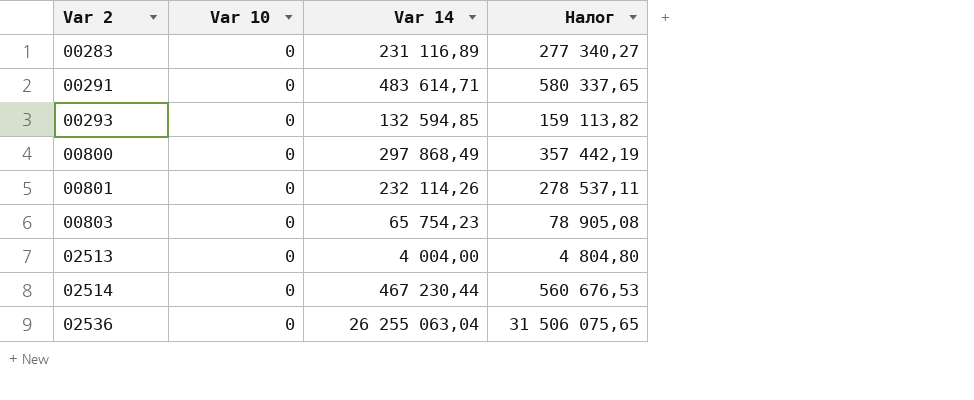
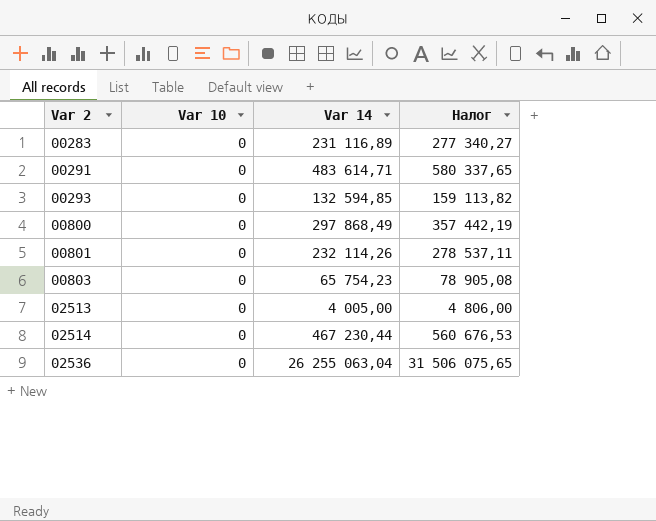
02513 | Var 14: 4 004,00 -> 4 005,00
02513 | Налог: 4 804,80 -> 4 806,00

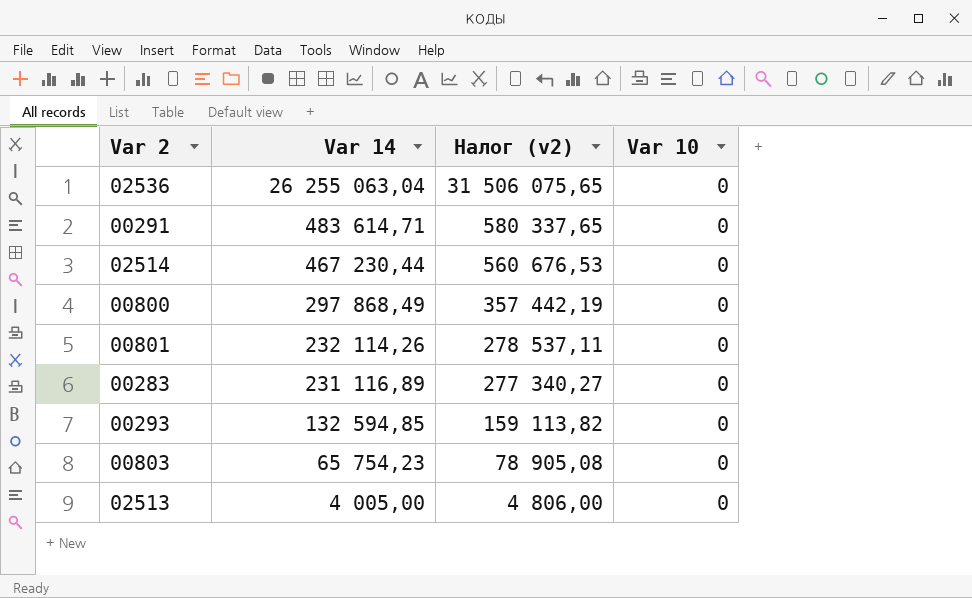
row order: Var 2 ascending -> Var 14 descending
column name: Налог -> Налог (v2)
column Var 10 | position: 2 -> 4

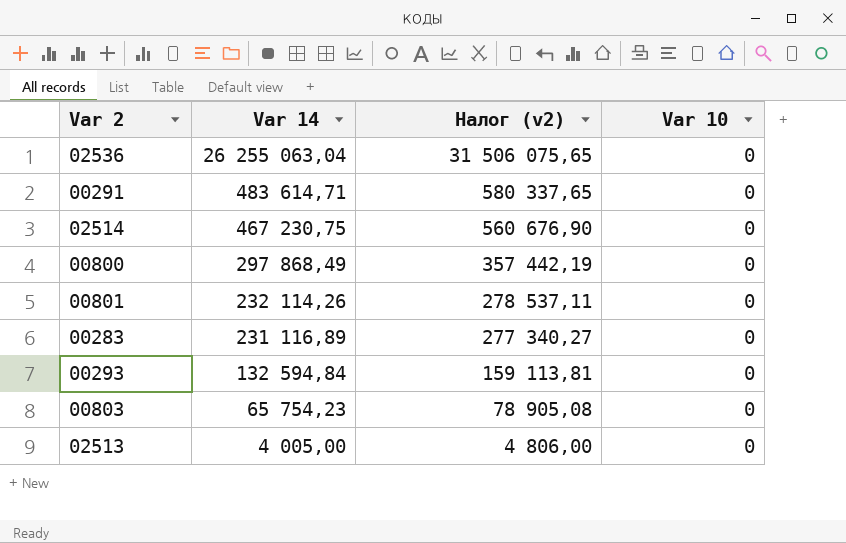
02514 | Var 14: 467 230,44 -> 467 230,75
02514 | Налог (v2): 560 676,53 -> 560 676,90
00293 | Var 14: 132 594,85 -> 132 594,84
00293 | Налог (v2): 159 113,82 -> 159 113,81

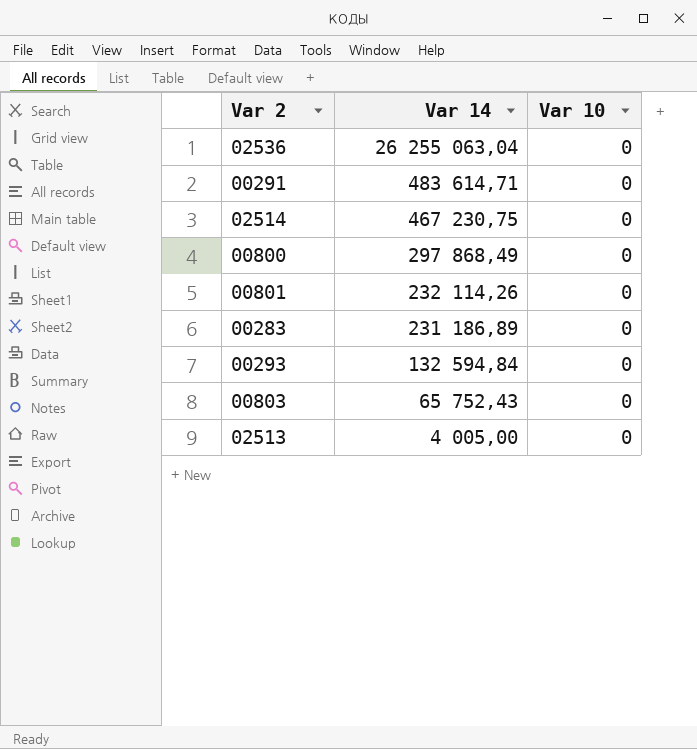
column Налог (v2) | formula: [Var 14] * 1,2 -> none
00283 | Var 14: 231 116,89 -> 231 186,89
00803 | Var 14: 65 754,23 -> 65 752,43

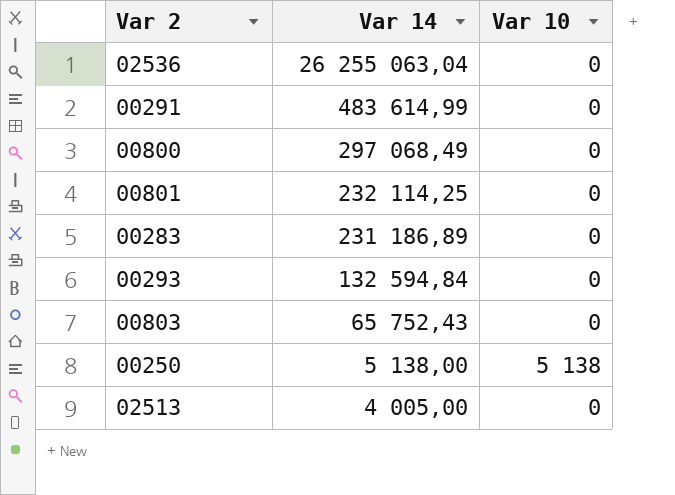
row 02514: 467 230,75 | 0 -> none
00291 | Var 14: 483 614,71 -> 483 614,99
00800 | Var 14: 297 868,49 -> 297 068,49
00801 | Var 14: 232 114,26 -> 232 114,25
row 00250: none -> 5 138,00 | 5 138

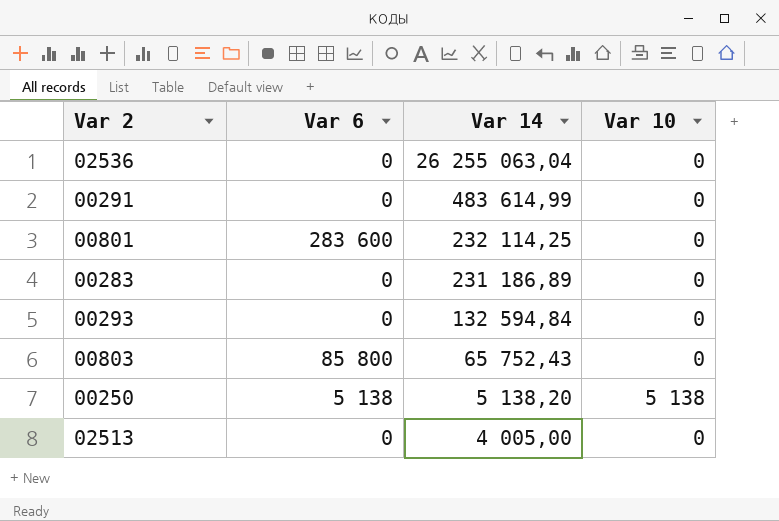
column Var 6 | position: none -> 2
row 00800: 297 068,49 | 0 -> none
00250 | Var 14: 5 138,00 -> 5 138,20

